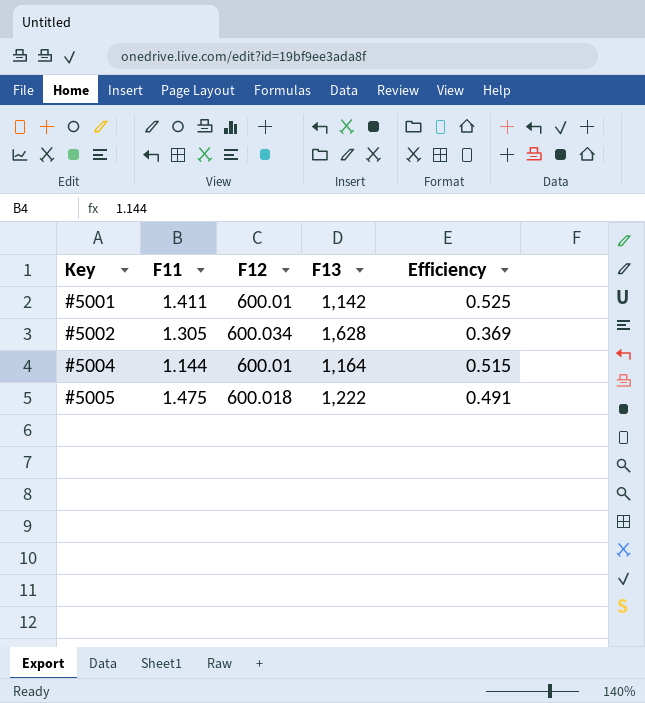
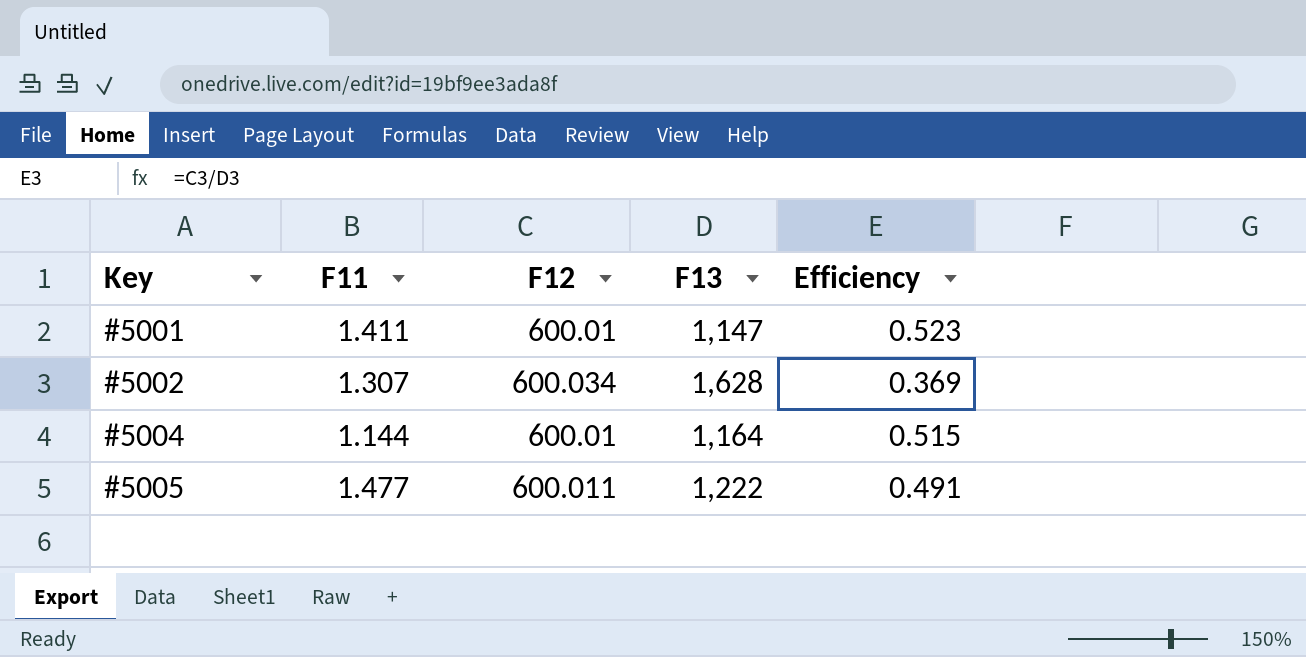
#5001 | F13: 1,142 -> 1,147
#5001 | Efficiency: 0.525 -> 0.523
#5002 | F11: 1.305 -> 1.307
#5005 | F11: 1.475 -> 1.477
#5005 | F12: 600.018 -> 600.011

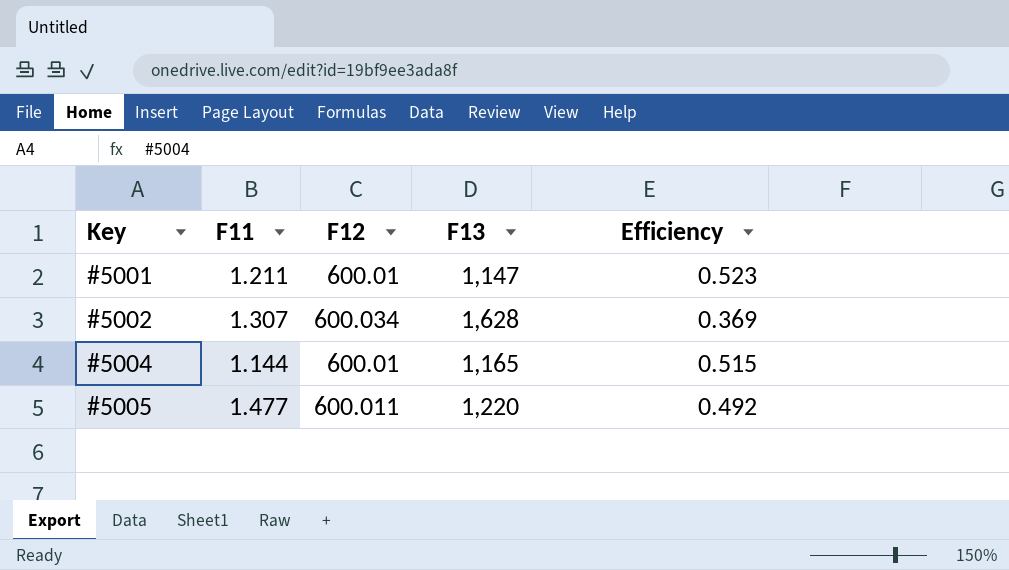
#5001 | F11: 1.411 -> 1.211
#5004 | F13: 1,164 -> 1,165
#5005 | F13: 1,222 -> 1,220
#5005 | Efficiency: 0.491 -> 0.492

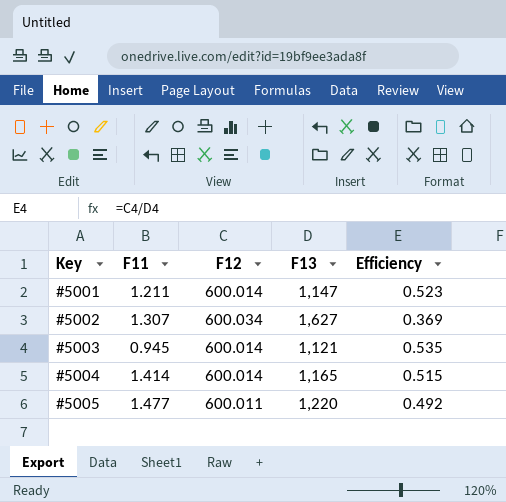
#5001 | F12: 600.01 -> 600.014
#5002 | F13: 1,628 -> 1,627
row #5003: none -> 0.945 | 600.014 | 1,121 | 0.535
#5004 | F11: 1.144 -> 1.414
#5004 | F12: 600.01 -> 600.014

